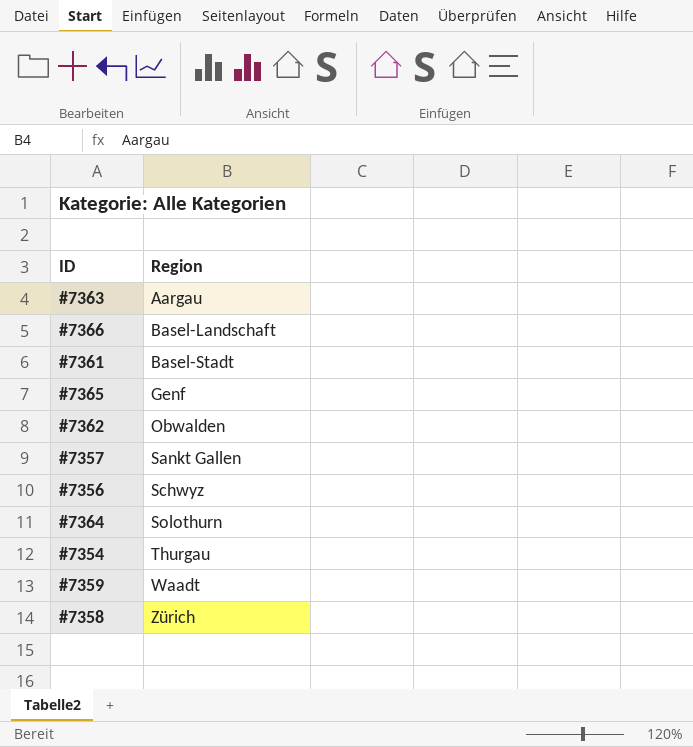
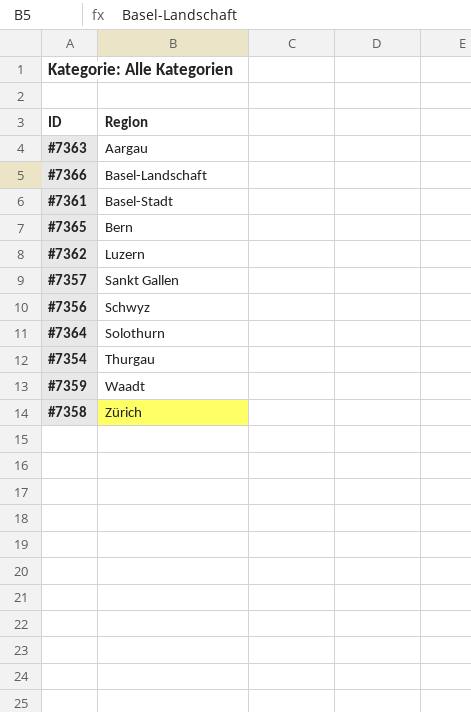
#7365 | Region: Genf -> Bern
#7362 | Region: Obwalden -> Luzern

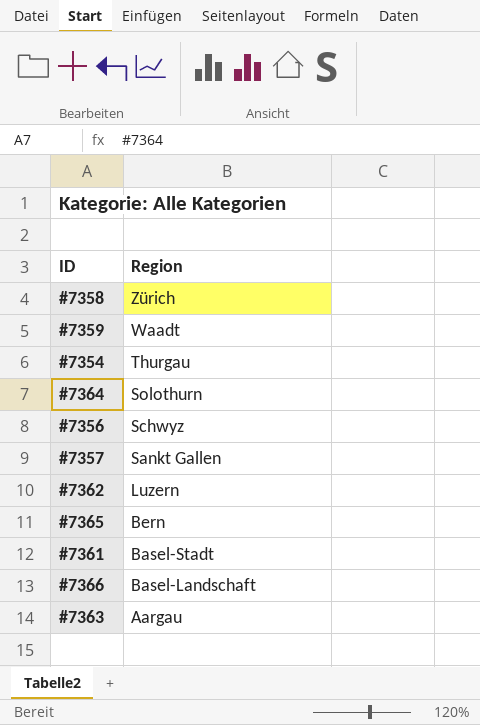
row order: Region ascending -> Region descending

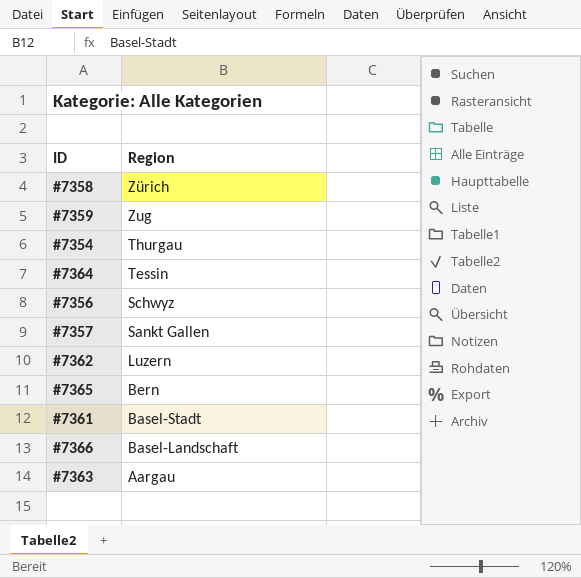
#7359 | Region: Waadt -> Zug
#7364 | Region: Solothurn -> Tessin

